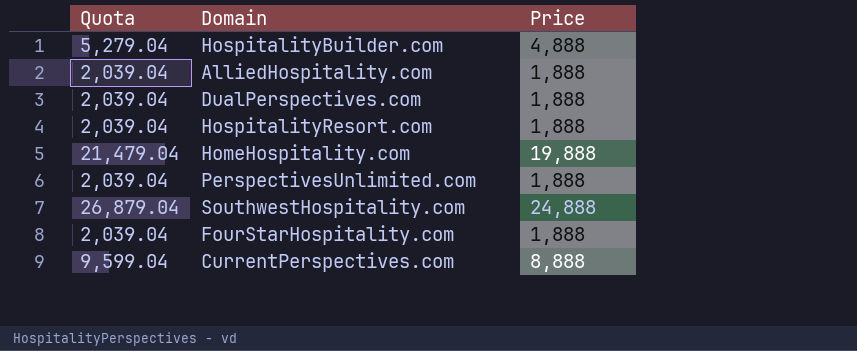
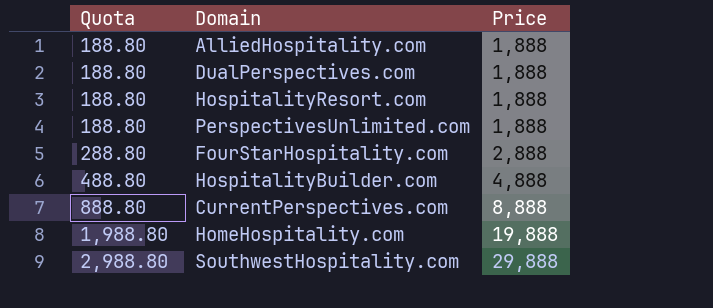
row order: none -> Quota ascending
column Quota | formula: [Price] * 1.08 -> [Price] * 0.1
FourStarHospitality.com | Price: 1,888 -> 2,888
SouthwestHospitality.com | Price: 24,888 -> 29,888

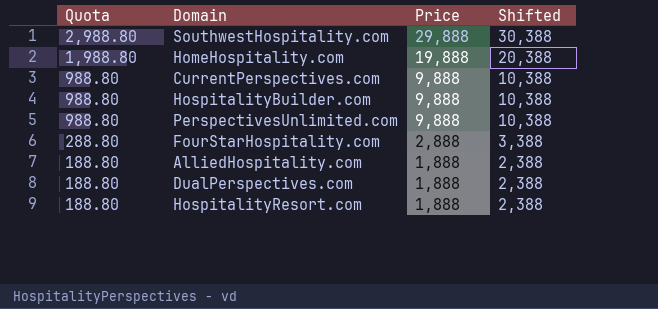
row order: Quota ascending -> Quota descending
column Shifted | formula: none -> [Price] + 500
CurrentPerspectives.com | Quota: 888.80 -> 988.80
CurrentPerspectives.com | Price: 8,888 -> 9,888
HospitalityBuilder.com | Quota: 488.80 -> 988.80
HospitalityBuilder.com | Price: 4,888 -> 9,888
PerspectivesUnlimited.com | Quota: 188.80 -> 988.80
PerspectivesUnlimited.com | Price: 1,888 -> 9,888

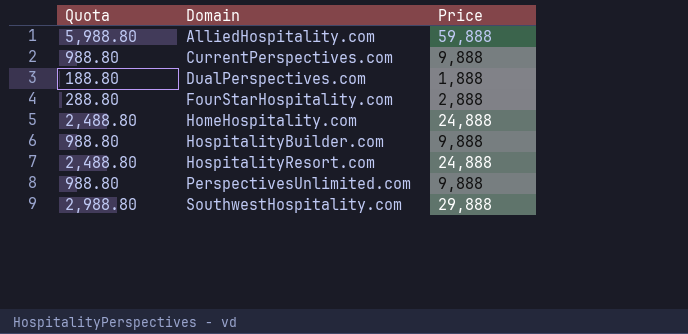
row order: Quota descending -> Domain ascending
column Shifted | formula: [Price] + 500 -> none
AlliedHospitality.com | Quota: 188.80 -> 5,988.80
AlliedHospitality.com | Price: 1,888 -> 59,888
HomeHospitality.com | Quota: 1,988.80 -> 2,488.80
HomeHospitality.com | Price: 19,888 -> 24,888
HospitalityResort.com | Quota: 188.80 -> 2,488.80
HospitalityResort.com | Price: 1,888 -> 24,888

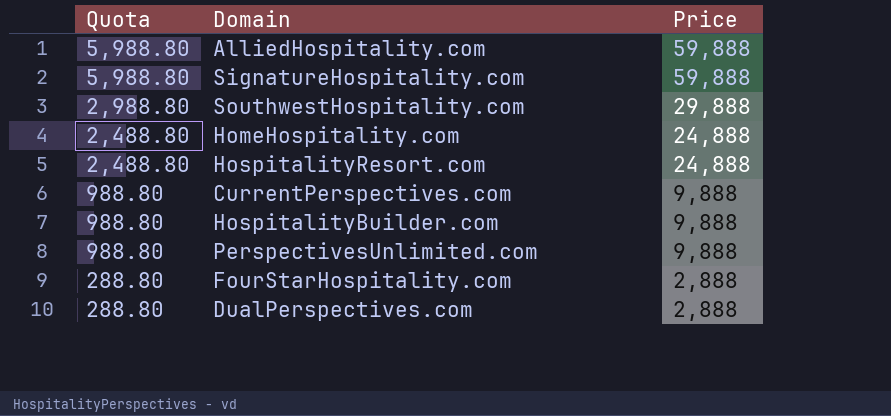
row order: Domain ascending -> Quota descending
row SignatureHospitality.com: none -> 5,988.80 | 59,888
DualPerspectives.com | Quota: 188.80 -> 288.80
DualPerspectives.com | Price: 1,888 -> 2,888

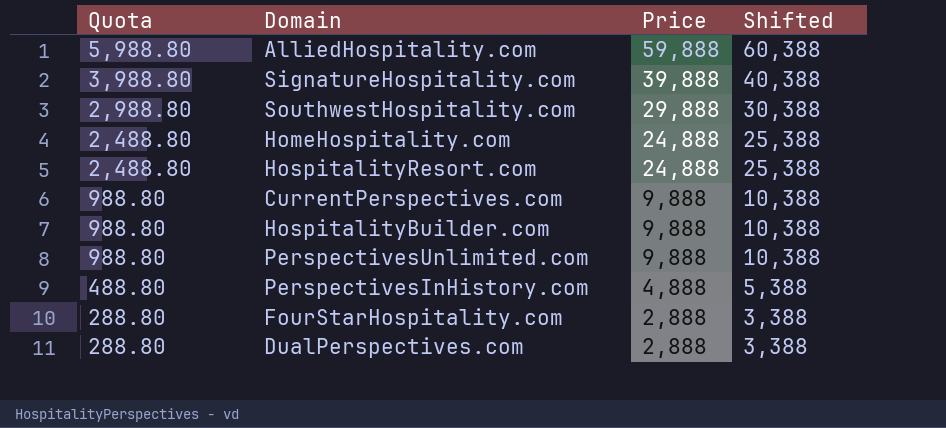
column Shifted | formula: none -> [Price] + 500
SignatureHospitality.com | Quota: 5,988.80 -> 3,988.80
SignatureHospitality.com | Price: 59,888 -> 39,888
row PerspectivesInHistory.com: none -> 488.80 | 4,888 | 5,388

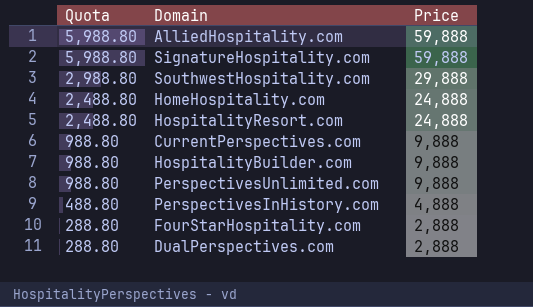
column Shifted | formula: [Price] + 500 -> none
SignatureHospitality.com | Quota: 3,988.80 -> 5,988.80
SignatureHospitality.com | Price: 39,888 -> 59,888

